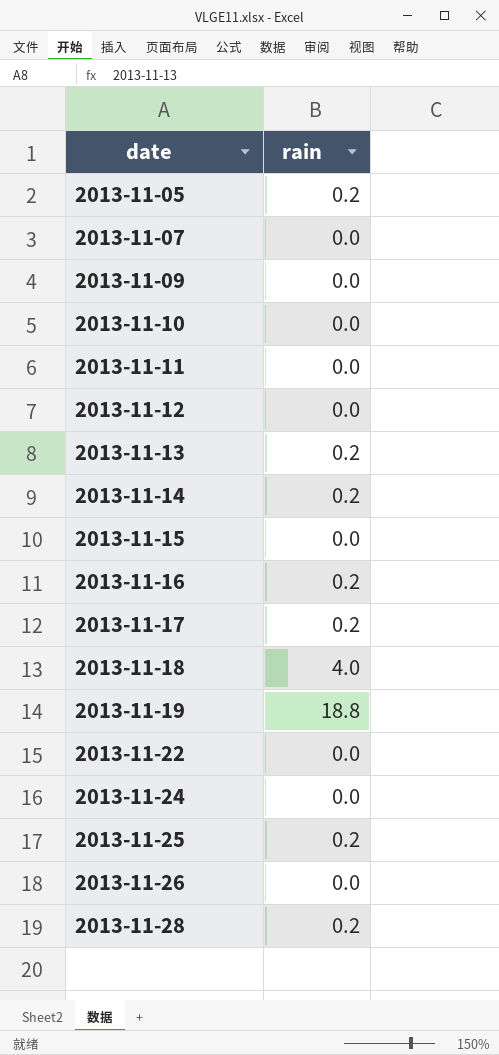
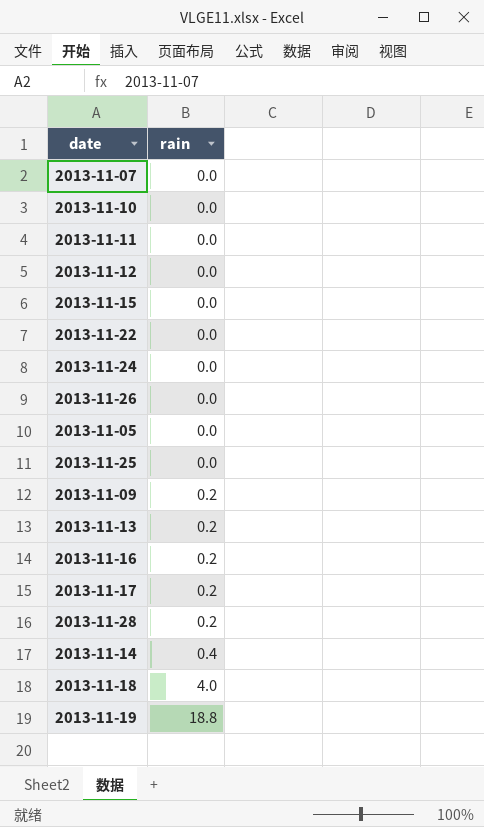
row order: date ascending -> rain ascending
2013-11-05 | rain: 0.2 -> 0.0
2013-11-25 | rain: 0.2 -> 0.0
2013-11-09 | rain: 0.0 -> 0.2
2013-11-14 | rain: 0.2 -> 0.4

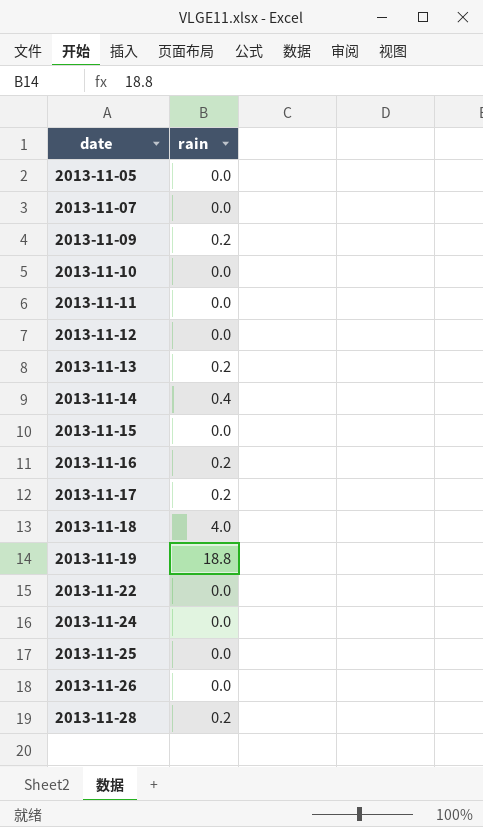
row order: rain ascending -> date ascending

